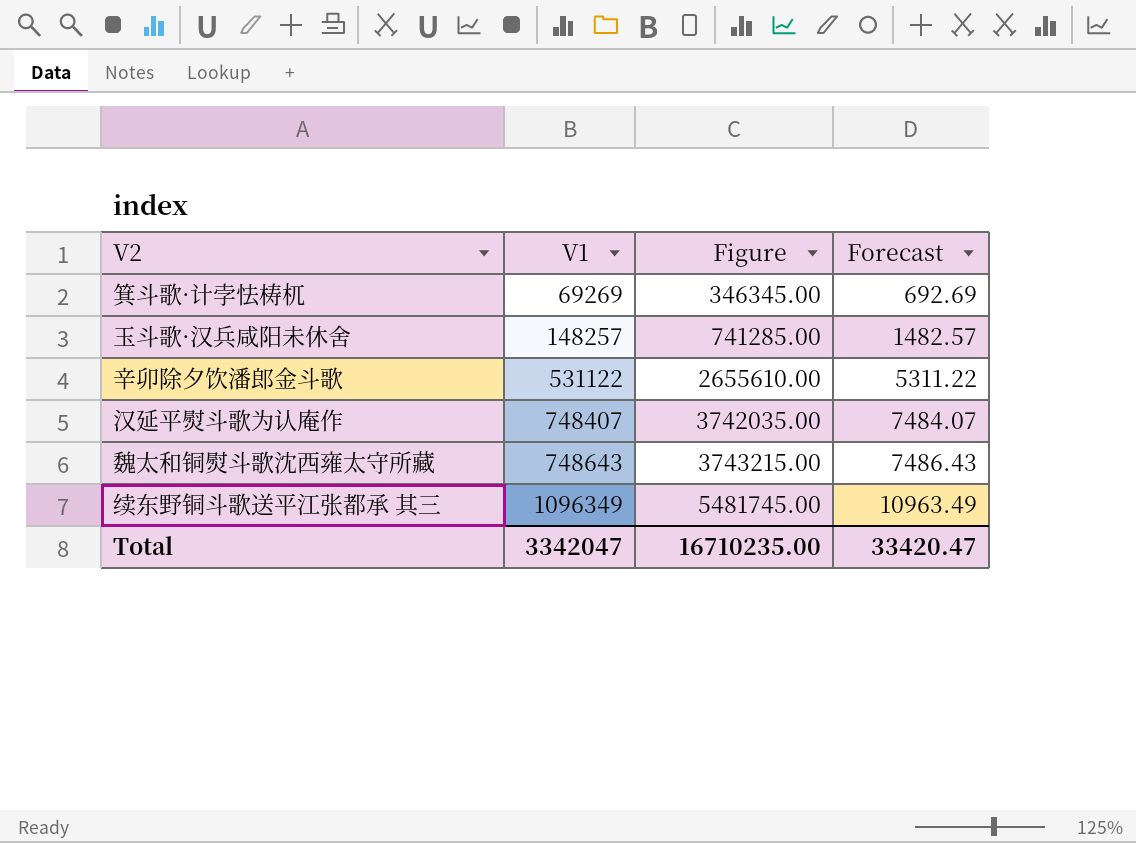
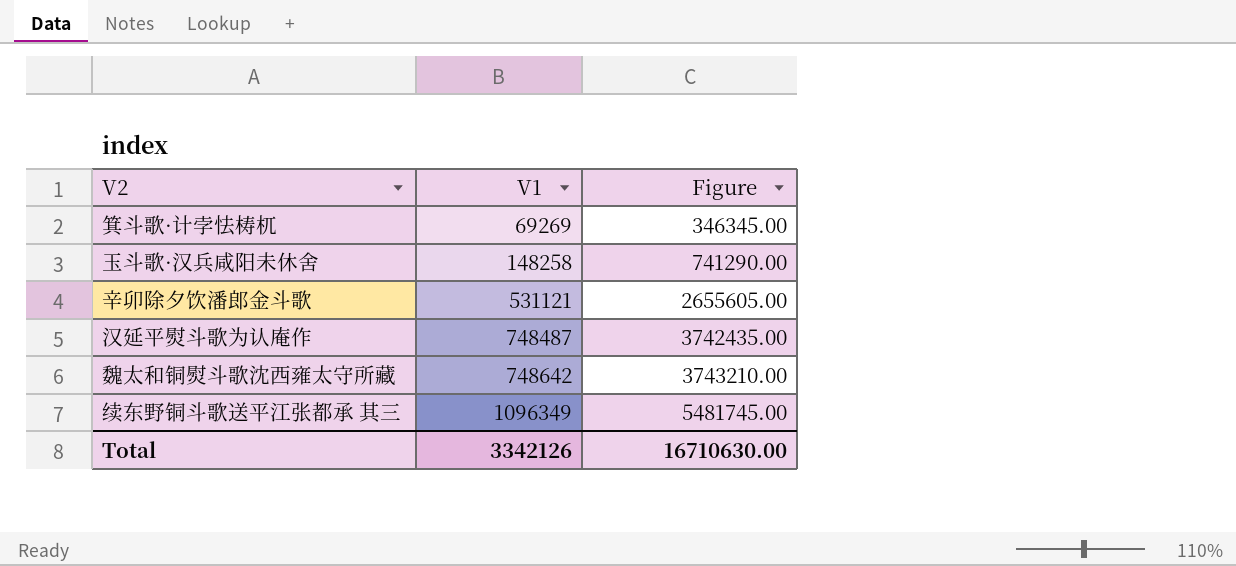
column Forecast | formula: [V1] * 0.01 -> none
玉斗歌·汉兵咸阳未休舍 | V1: 148257 -> 148258
玉斗歌·汉兵咸阳未休舍 | Figure: 741285.00 -> 741290.00
辛卯除夕饮潘郎金斗歌 | V1: 531122 -> 531121
辛卯除夕饮潘郎金斗歌 | Figure: 2655610.00 -> 2655605.00
汉延平熨斗歌为认庵作 | V1: 748407 -> 748487
汉延平熨斗歌为认庵作 | Figure: 3742035.00 -> 3742435.00
魏太和铜熨斗歌沈西雍太守所藏 | V1: 748643 -> 748642
魏太和铜熨斗歌沈西雍太守所藏 | Figure: 3743215.00 -> 3743210.00
Total | V1: 3342047 -> 3342126
Total | Figure: 16710235.00 -> 16710630.00

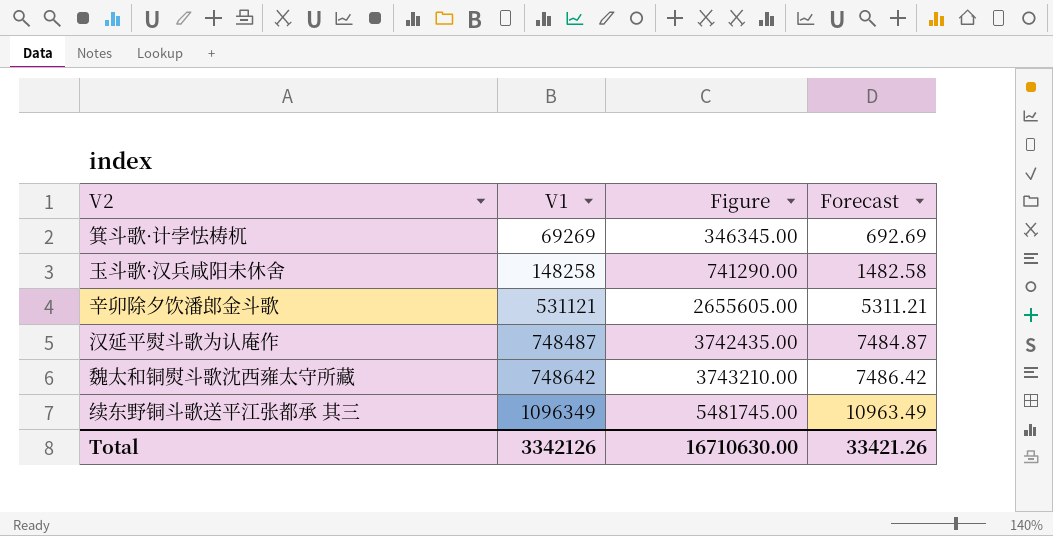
column Forecast | formula: none -> [V1] * 0.01

